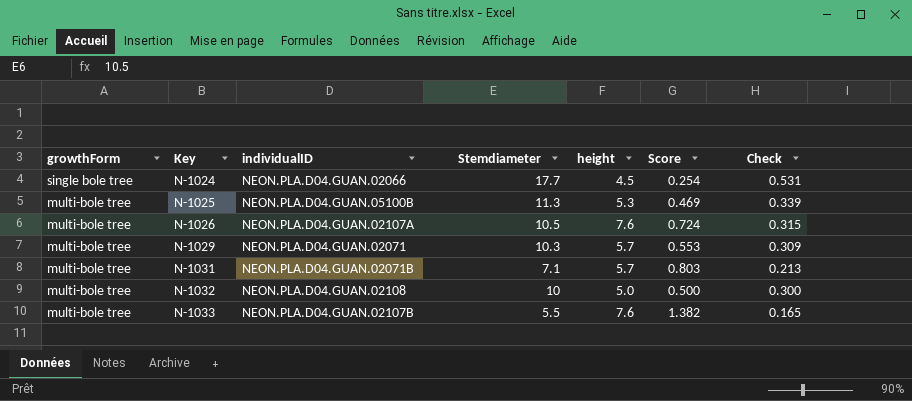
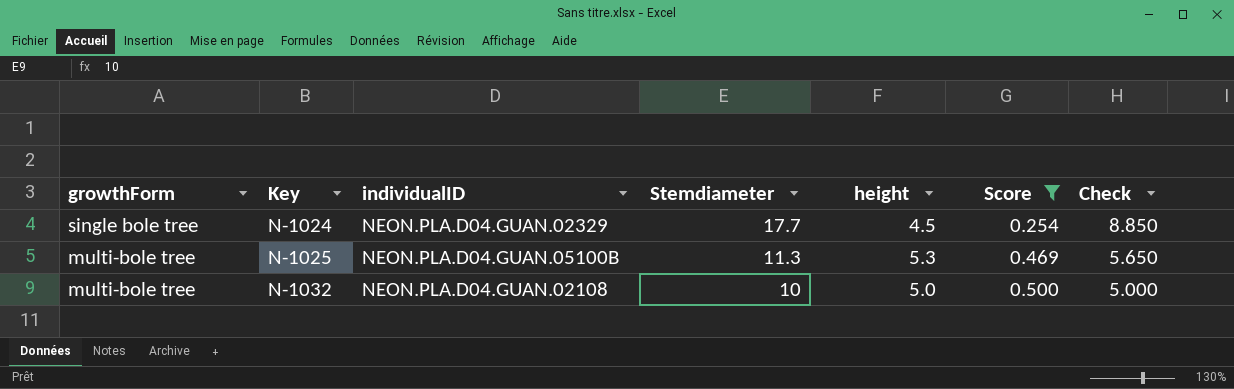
filter: none -> Score <= 0.500
column Check | formula: [Stemdiameter] * 0.03 -> [Stemdiameter] * 0.5
N-1024 | individualID: NEON.PLA.D04.GUAN.02066 -> NEON.PLA.D04.GUAN.02329

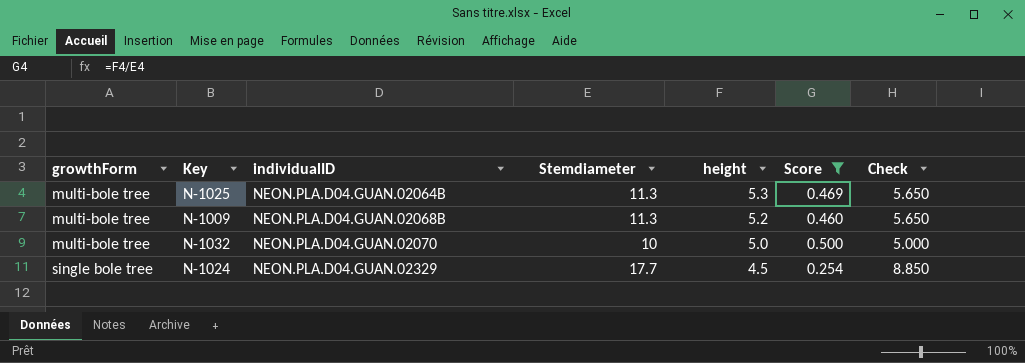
row order: growthForm descending -> growthForm ascending
N-1025 | individualID: NEON.PLA.D04.GUAN.05100B -> NEON.PLA.D04.GUAN.02064B
row N-1009: none -> multi-bole tree | NEON.PLA.D04.GUAN.02068B | 11.3 | 5.2 | 0.460 | 5.650
N-1032 | individualID: NEON.PLA.D04.GUAN.02108 -> NEON.PLA.D04.GUAN.02070

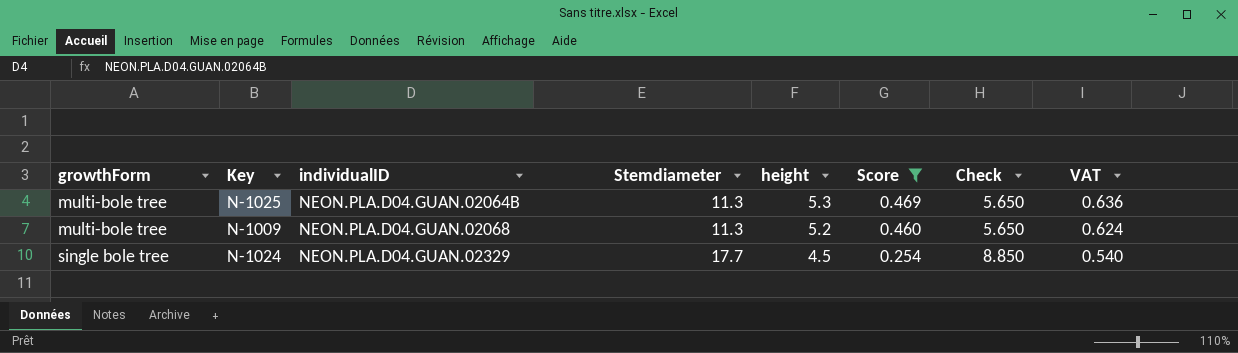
column VAT | formula: none -> [height] * 0.12
row N-1032: multi-bole tree | NEON.PLA.D04.GUAN.02070 | 10 | 5.0 | 0.500 | 5.000 -> none
N-1009 | individualID: NEON.PLA.D04.GUAN.02068B -> NEON.PLA.D04.GUAN.02068

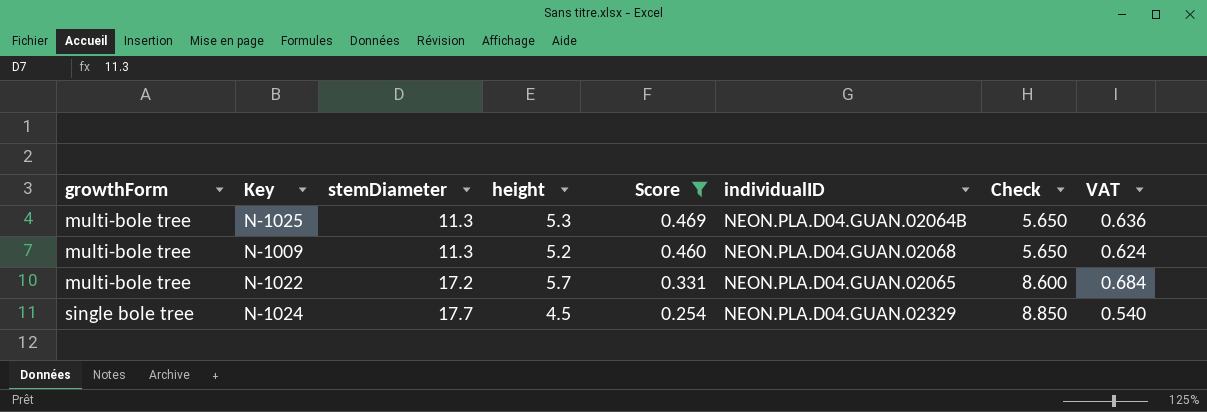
column name: Stemdiameter -> stemDiameter
column individualID | position: 3 -> 6
row N-1022: none -> multi-bole tree | 17.2 | 5.7 | 0.331 | NEON.PLA.D04.GUAN.02065 | 8.600 | 0.684

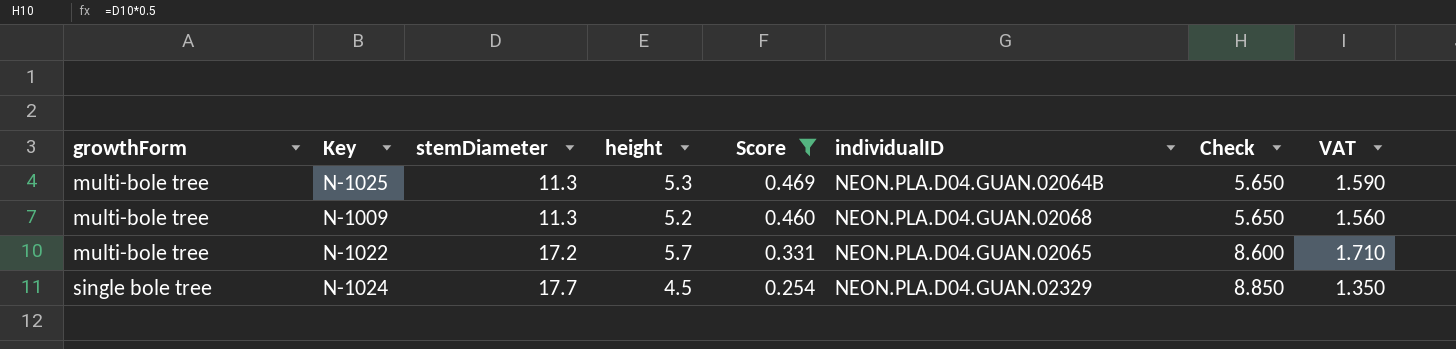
column VAT | formula: [height] * 0.12 -> [height] * 0.3

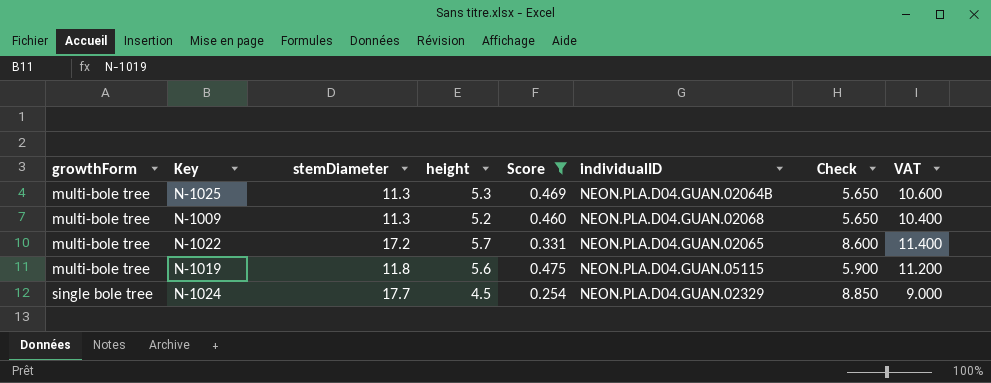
column VAT | formula: [height] * 0.3 -> [height] * 2
row N-1019: none -> multi-bole tree | 11.8 | 5.6 | 0.475 | NEON.PLA.D04.GUAN.05115 | 5.900 | 11.200

